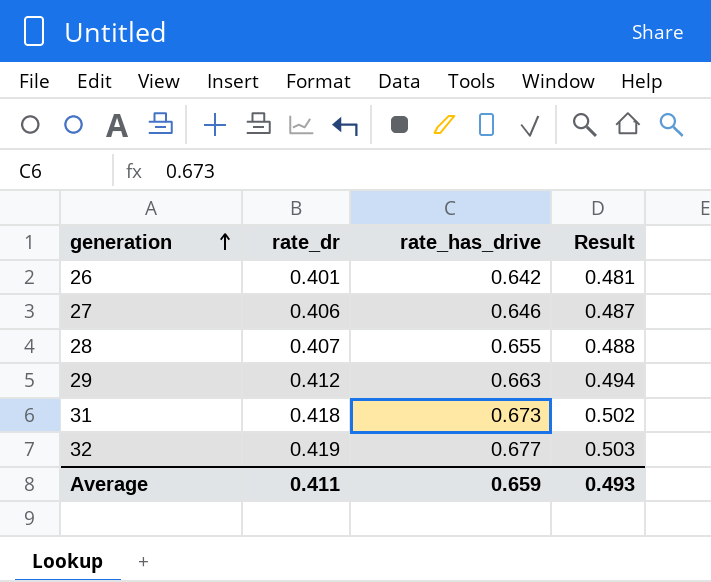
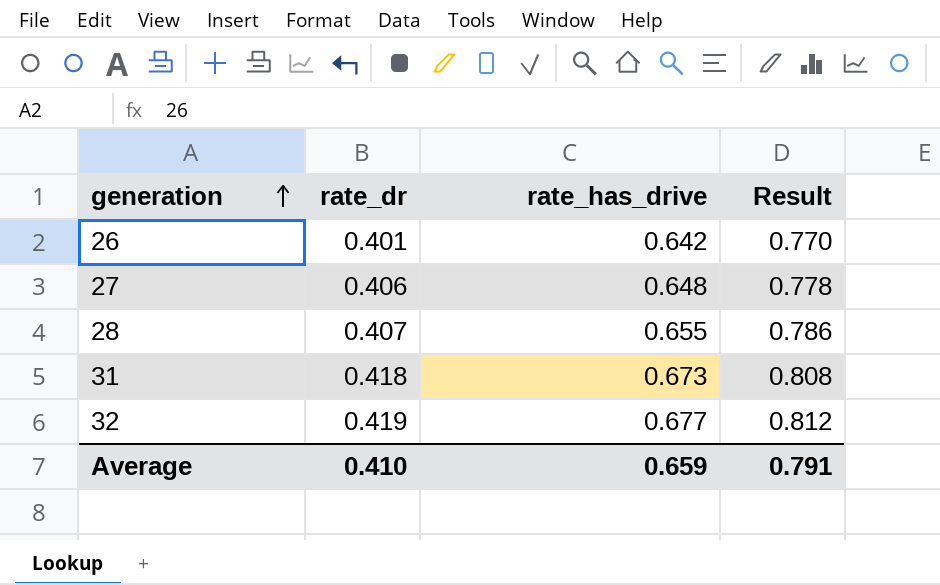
column Result | formula: [rate_dr] * 1.2 -> [rate_has_drive] * 1.2
row 29: 0.412 | 0.663 | 0.494 -> none
27 | rate_has_drive: 0.646 -> 0.648
Average | rate_dr: 0.411 -> 0.410
Average | Result: 0.493 -> 0.791

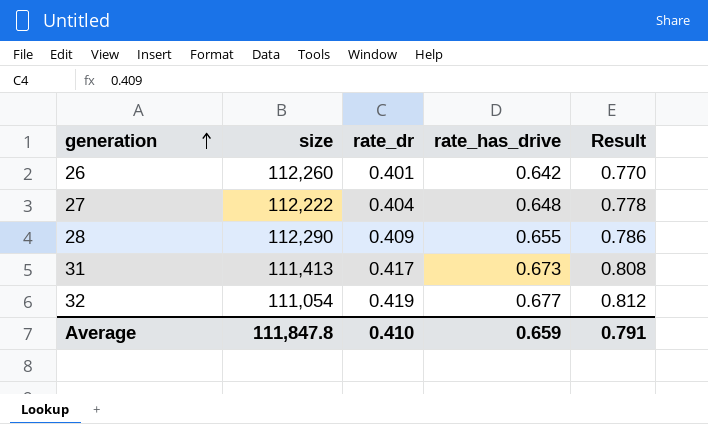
column size | position: none -> 2
27 | rate_dr: 0.406 -> 0.404
28 | rate_dr: 0.407 -> 0.409
31 | rate_dr: 0.418 -> 0.417

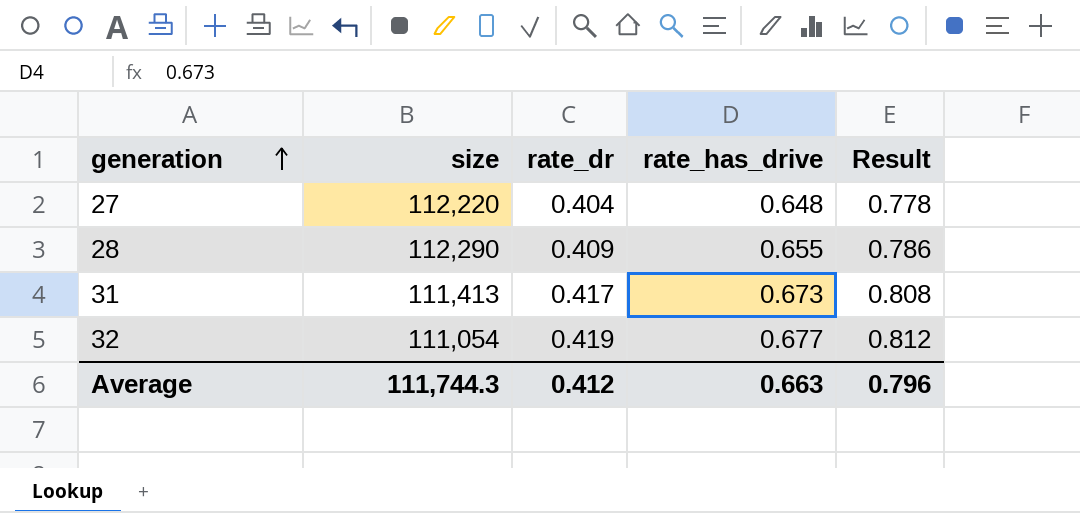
row 26: 112,260 | 0.401 | 0.642 | 0.770 -> none
27 | size: 112,222 -> 112,220
Average | size: 111,847.8 -> 111,744.3
Average | rate_dr: 0.410 -> 0.412
Average | rate_has_drive: 0.659 -> 0.663
Average | Result: 0.791 -> 0.796

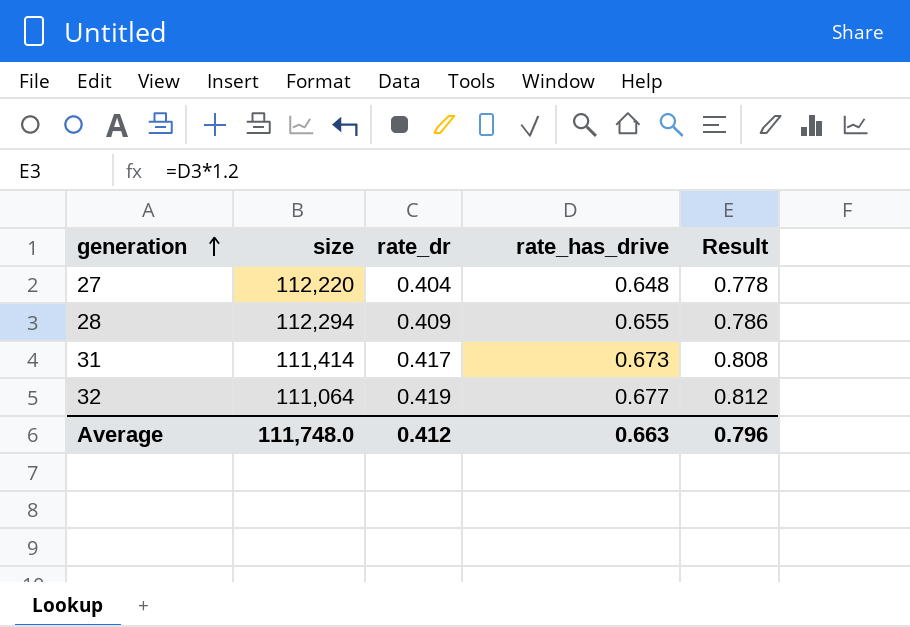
28 | size: 112,290 -> 112,294
31 | size: 111,413 -> 111,414
32 | size: 111,054 -> 111,064
Average | size: 111,744.3 -> 111,748.0

